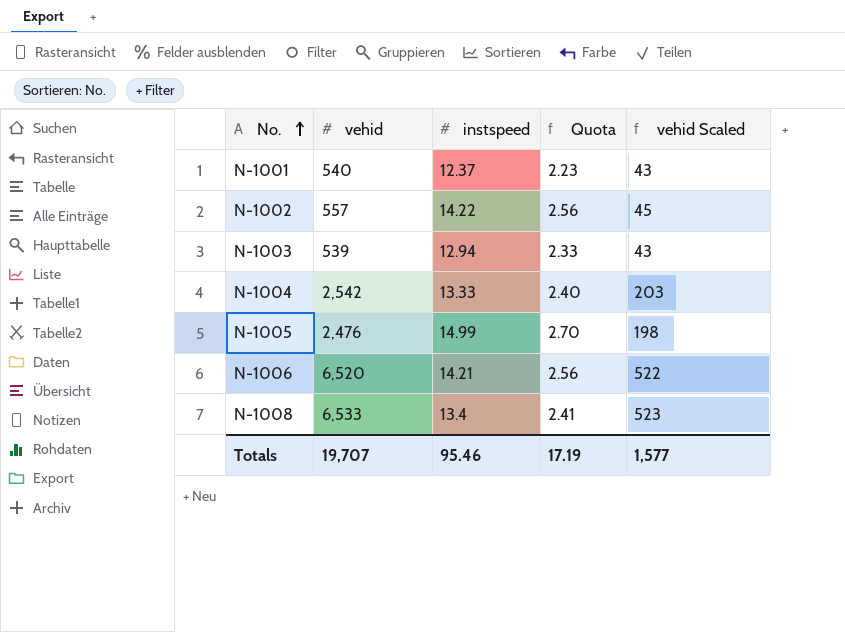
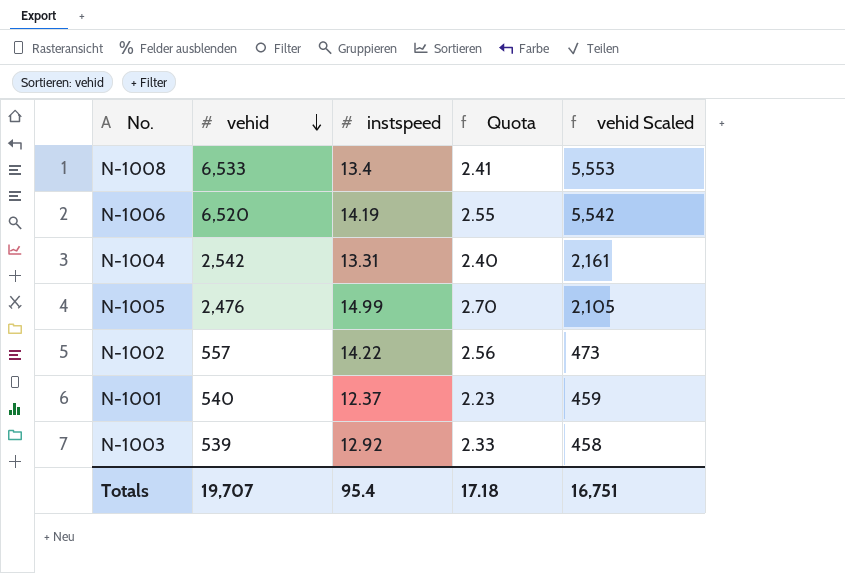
row order: No. ascending -> vehid descending
column vehid Scaled | formula: [vehid] * 0.08 -> [vehid] * 0.85
N-1006 | instspeed: 14.21 -> 14.19
N-1006 | Quota: 2.56 -> 2.55
N-1004 | instspeed: 13.33 -> 13.31
N-1003 | instspeed: 12.94 -> 12.92
Totals | instspeed: 95.46 -> 95.4
Totals | Quota: 17.19 -> 17.18
Totals | vehid Scaled: 1,577 -> 16,751

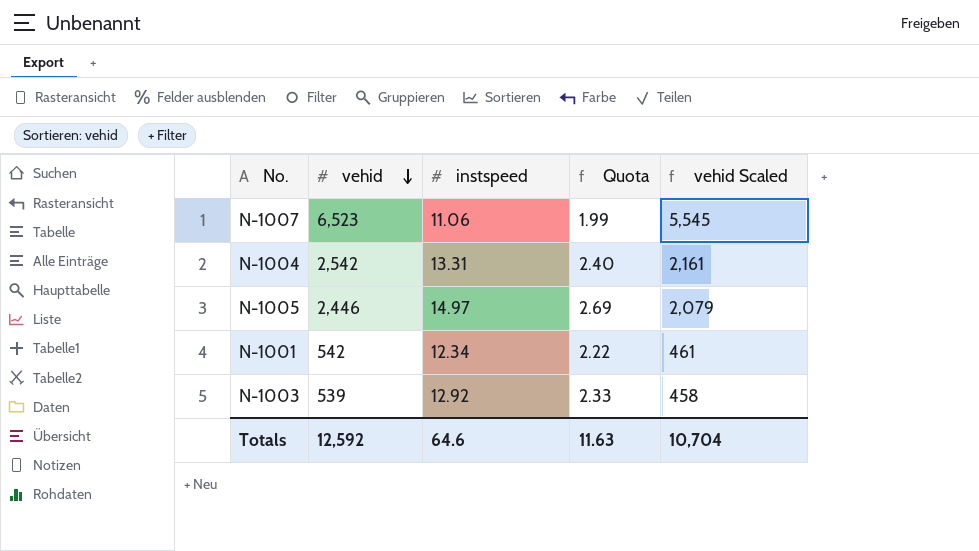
row N-1008: 6,533 | 13.4 | 2.41 | 5,553 -> none
row N-1006: 6,520 | 14.19 | 2.55 | 5,542 -> none
row N-1002: 557 | 14.22 | 2.56 | 473 -> none
row N-1007: none -> 6,523 | 11.06 | 1.99 | 5,545
N-1005 | vehid: 2,476 -> 2,446
N-1005 | instspeed: 14.99 -> 14.97
N-1005 | Quota: 2.70 -> 2.69
N-1005 | vehid Scaled: 2,105 -> 2,079
N-1001 | vehid: 540 -> 542
N-1001 | instspeed: 12.37 -> 12.34
N-1001 | Quota: 2.23 -> 2.22
N-1001 | vehid Scaled: 459 -> 461
Totals | vehid: 19,707 -> 12,592
Totals | instspeed: 95.4 -> 64.6
Totals | Quota: 17.18 -> 11.63
Totals | vehid Scaled: 16,751 -> 10,704

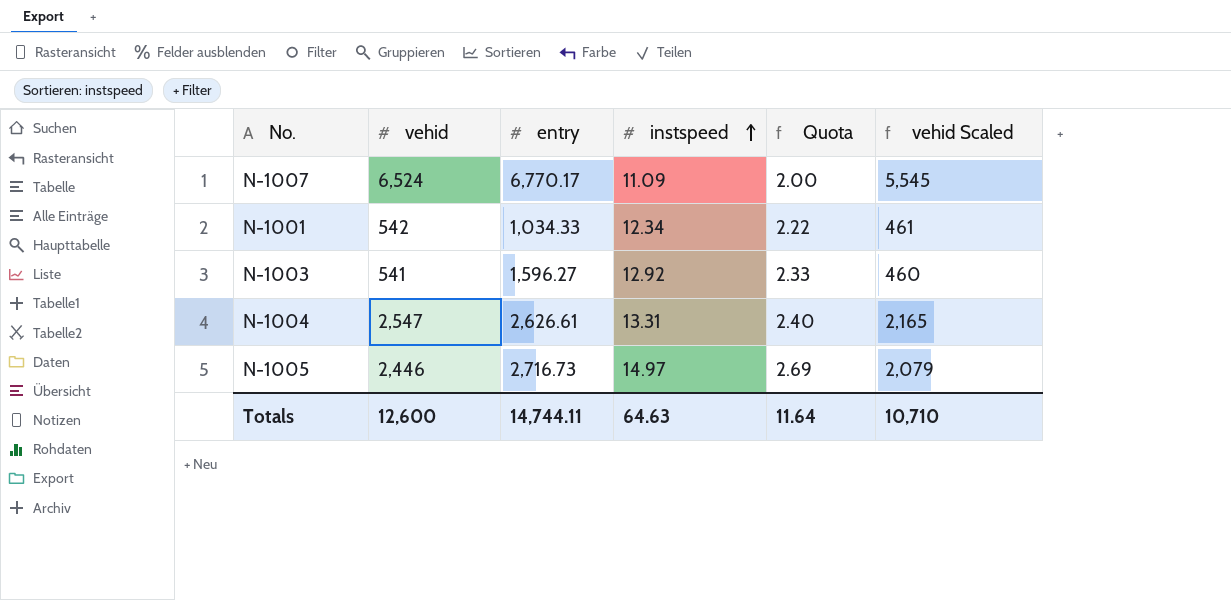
row order: vehid descending -> instspeed ascending
column entry | position: none -> 3
N-1007 | vehid: 6,523 -> 6,524
N-1007 | instspeed: 11.06 -> 11.09
N-1007 | Quota: 1.99 -> 2.00
N-1003 | vehid: 539 -> 541
N-1003 | vehid Scaled: 458 -> 460
N-1004 | vehid: 2,542 -> 2,547
N-1004 | vehid Scaled: 2,161 -> 2,165
Totals | vehid: 12,592 -> 12,600
Totals | instspeed: 64.6 -> 64.63
Totals | Quota: 11.63 -> 11.64
Totals | vehid Scaled: 10,704 -> 10,710

